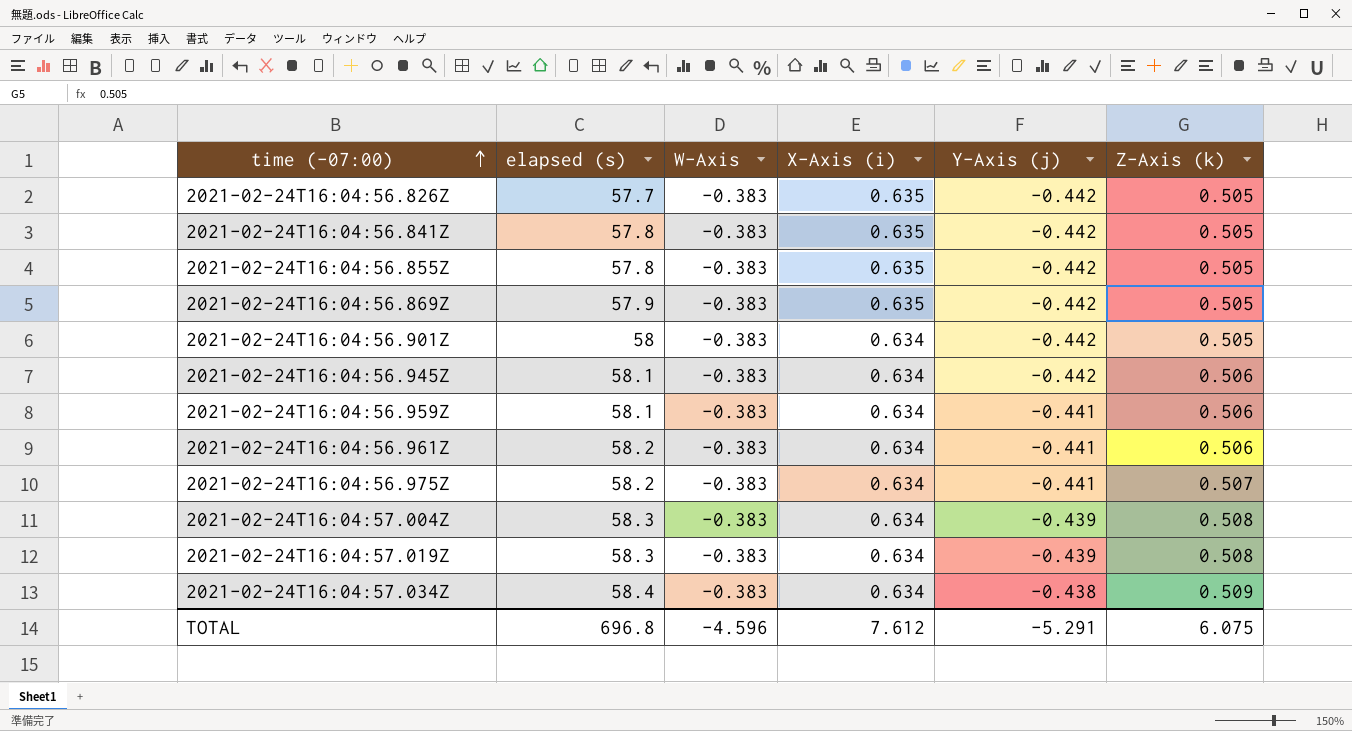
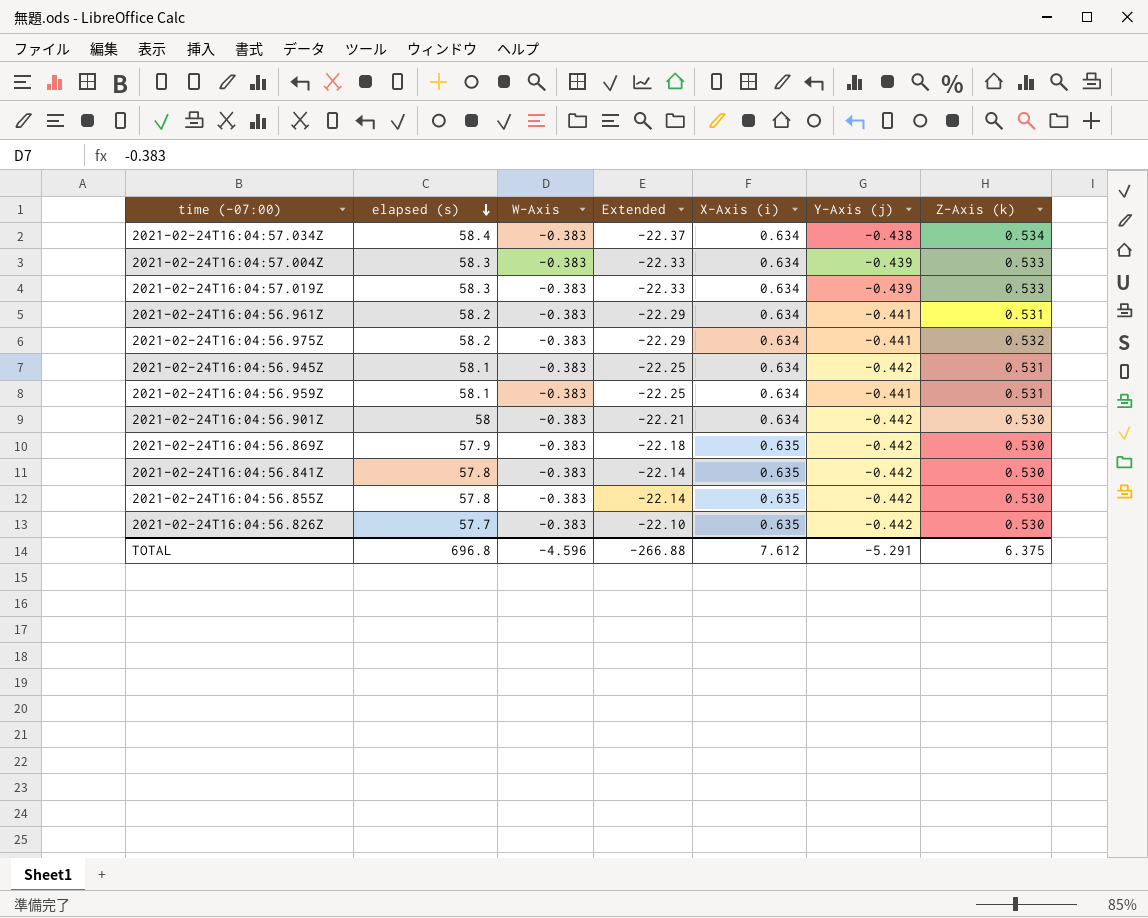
row order: time (-07:00) ascending -> elapsed (s) descending
column Extended | formula: none -> [elapsed (s)] * [W-Axis]
2021-02-24T16:04:57.034Z | Z-Axis (k): 0.509 -> 0.534
2021-02-24T16:04:57.004Z | Z-Axis (k): 0.508 -> 0.533
2021-02-24T16:04:57.019Z | Z-Axis (k): 0.508 -> 0.533
2021-02-24T16:04:56.961Z | Z-Axis (k): 0.506 -> 0.531
2021-02-24T16:04:56.975Z | Z-Axis (k): 0.507 -> 0.532
2021-02-24T16:04:56.945Z | Z-Axis (k): 0.506 -> 0.531
2021-02-24T16:04:56.959Z | Z-Axis (k): 0.506 -> 0.531
2021-02-24T16:04:56.901Z | Z-Axis (k): 0.505 -> 0.530
2021-02-24T16:04:56.869Z | Z-Axis (k): 0.505 -> 0.530
2021-02-24T16:04:56.841Z | Z-Axis (k): 0.505 -> 0.530
2021-02-24T16:04:56.855Z | Z-Axis (k): 0.505 -> 0.530
2021-02-24T16:04:56.826Z | Z-Axis (k): 0.505 -> 0.530
TOTAL | Z-Axis (k): 6.075 -> 6.375

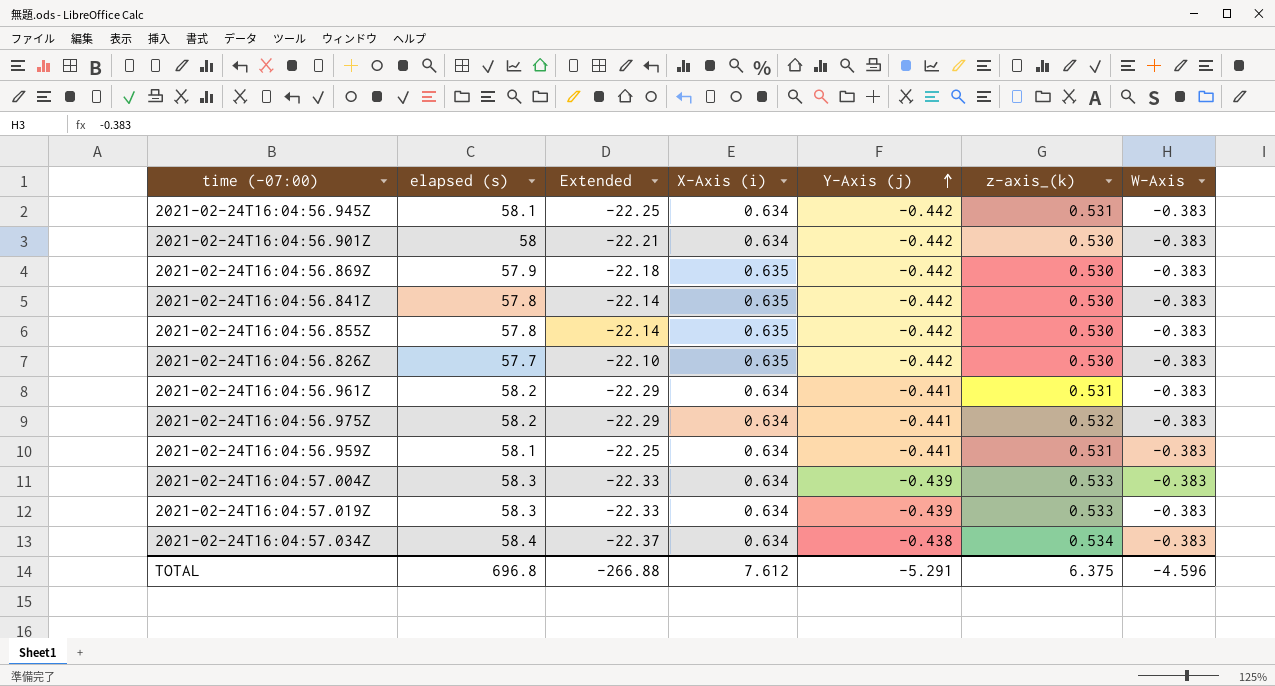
row order: elapsed (s) descending -> Y-Axis (j) ascending
column name: Z-Axis (k) -> z-axis_(k)
column W-Axis | position: 3 -> 7

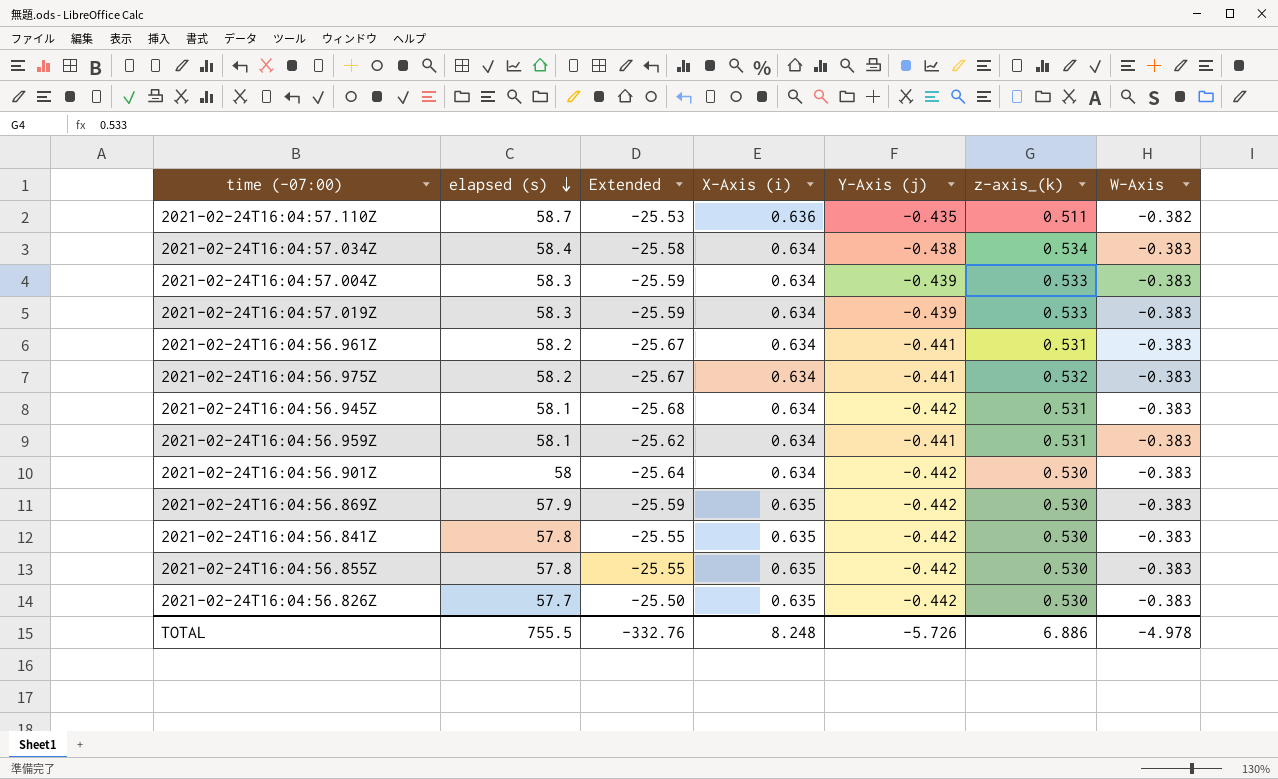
row order: Y-Axis (j) ascending -> elapsed (s) descending
column Extended | formula: [elapsed (s)] * [W-Axis] -> [elapsed (s)] * [Y-Axis (j)]
row 2021-02-24T16:04:57.110Z: none -> 58.7 | -25.53 | 0.636 | -0.435 | 0.511 | -0.382
TOTAL | elapsed (s): 696.8 -> 755.5
TOTAL | Extended: -266.88 -> -332.76
TOTAL | X-Axis (i): 7.612 -> 8.248
TOTAL | Y-Axis (j): -5.291 -> -5.726
TOTAL | z-axis_(k): 6.375 -> 6.886
TOTAL | W-Axis: -4.596 -> -4.978

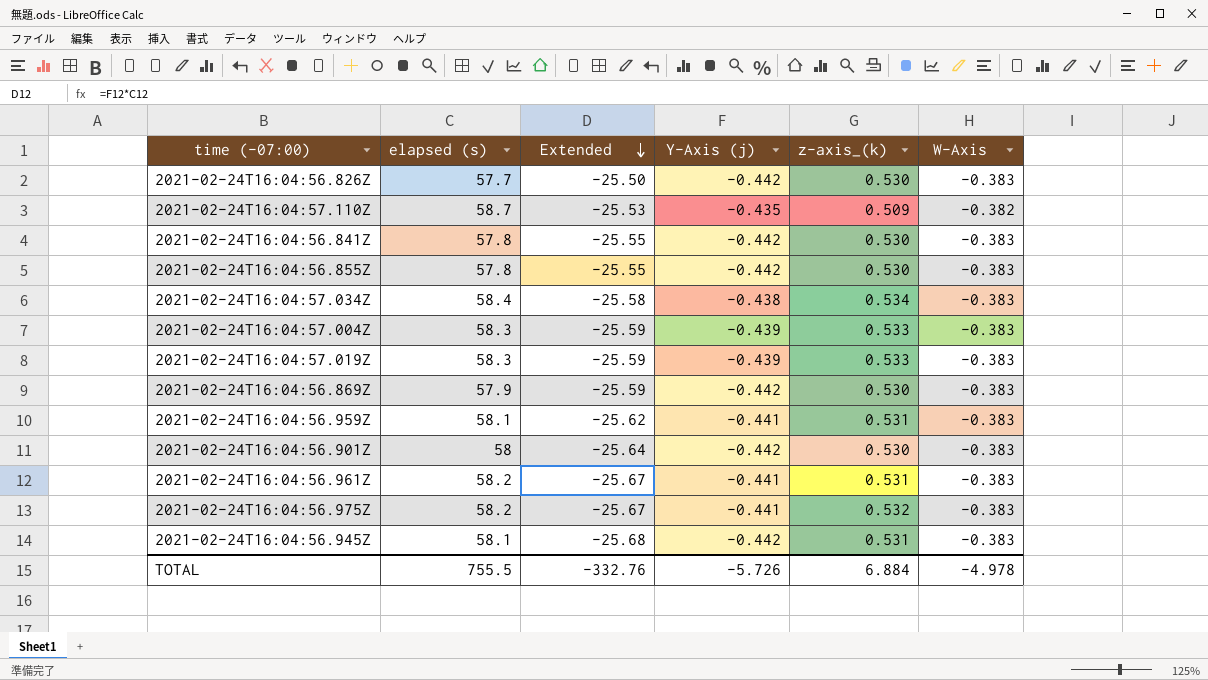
row order: elapsed (s) descending -> Extended descending
column X-Axis (i) | position: 4 -> none
2021-02-24T16:04:57.110Z | z-axis_(k): 0.511 -> 0.509
TOTAL | z-axis_(k): 6.886 -> 6.884

